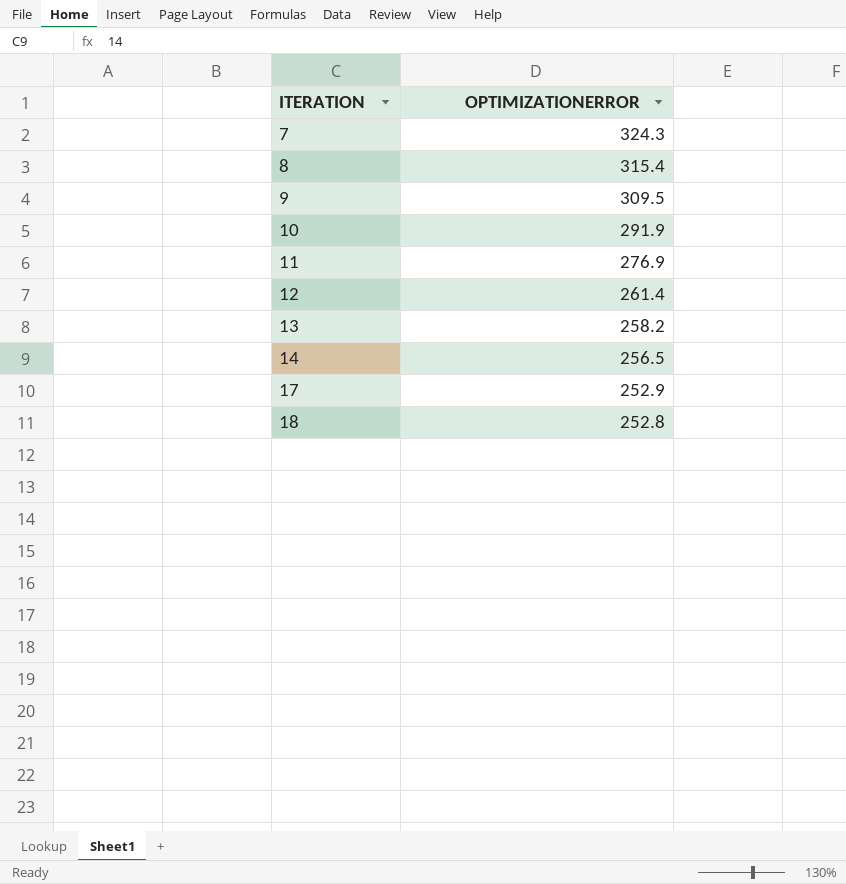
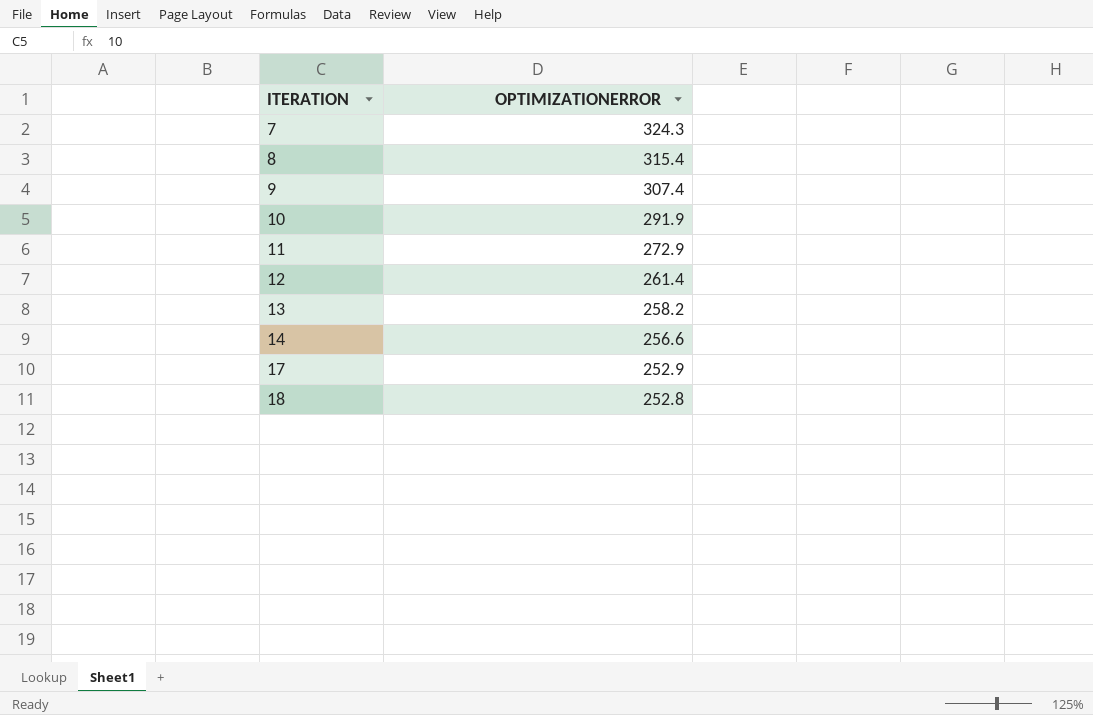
9 | OPTIMIZATIONERROR: 309.5 -> 307.4
11 | OPTIMIZATIONERROR: 276.9 -> 272.9
14 | OPTIMIZATIONERROR: 256.5 -> 256.6

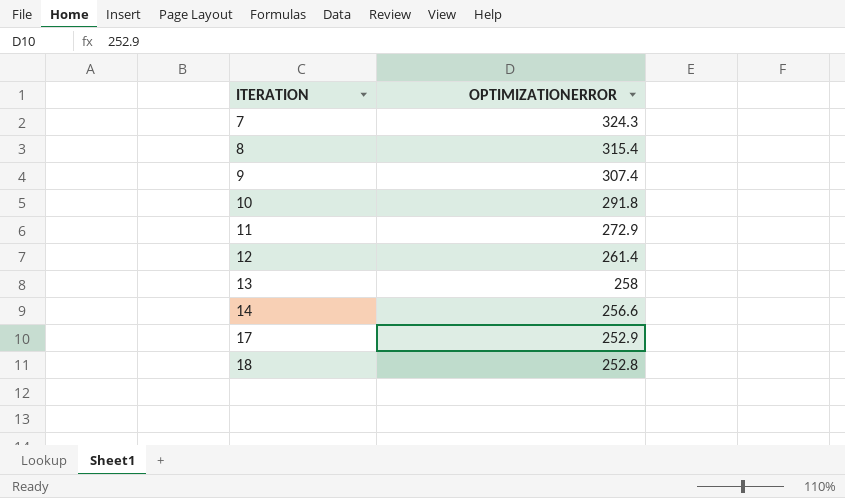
10 | OPTIMIZATIONERROR: 291.9 -> 291.8
13 | OPTIMIZATIONERROR: 258.2 -> 258

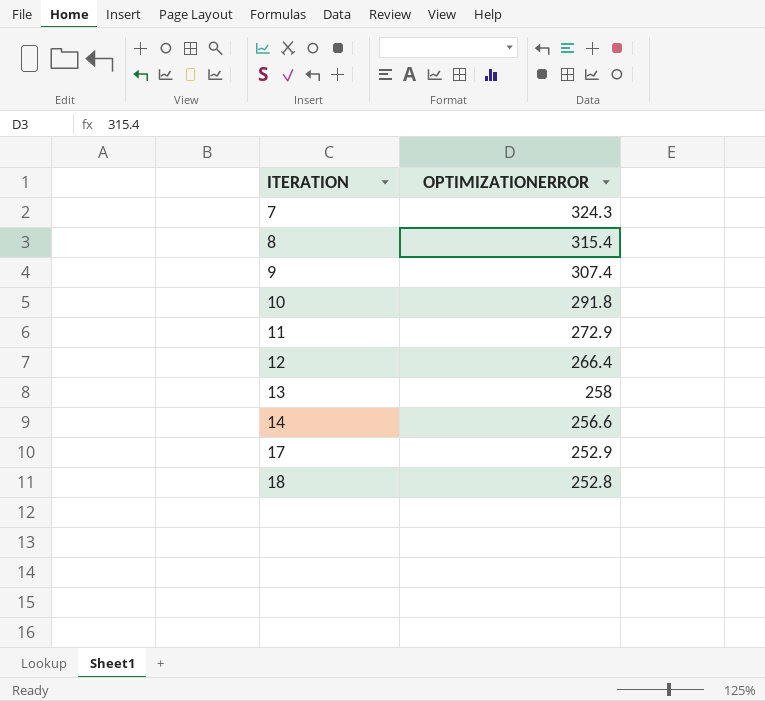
12 | OPTIMIZATIONERROR: 261.4 -> 266.4

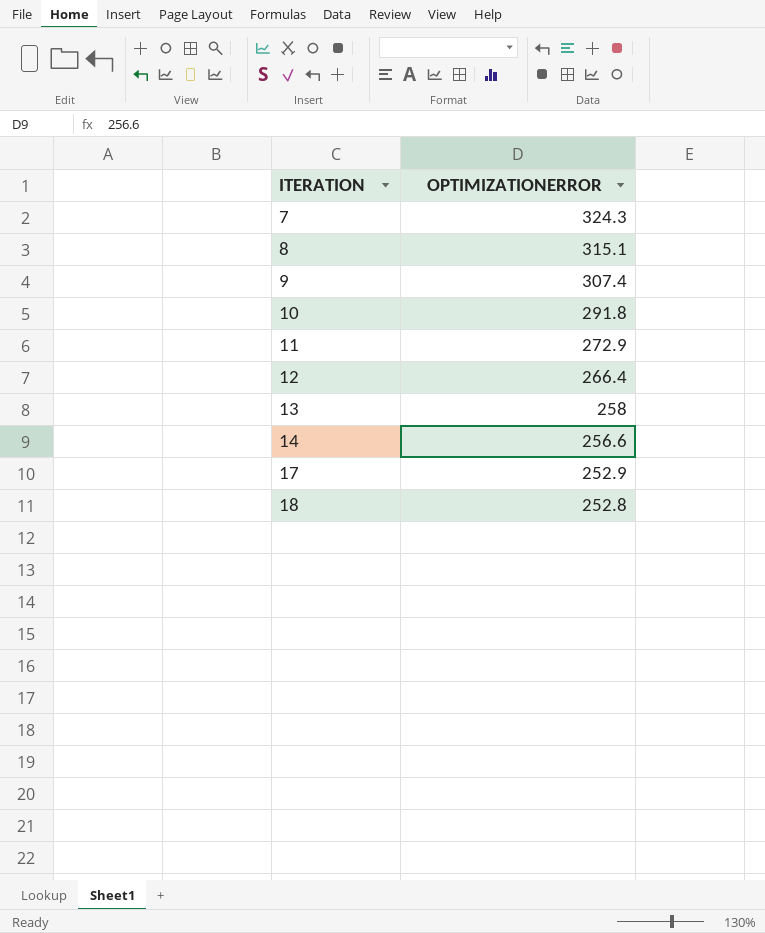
8 | OPTIMIZATIONERROR: 315.4 -> 315.1

